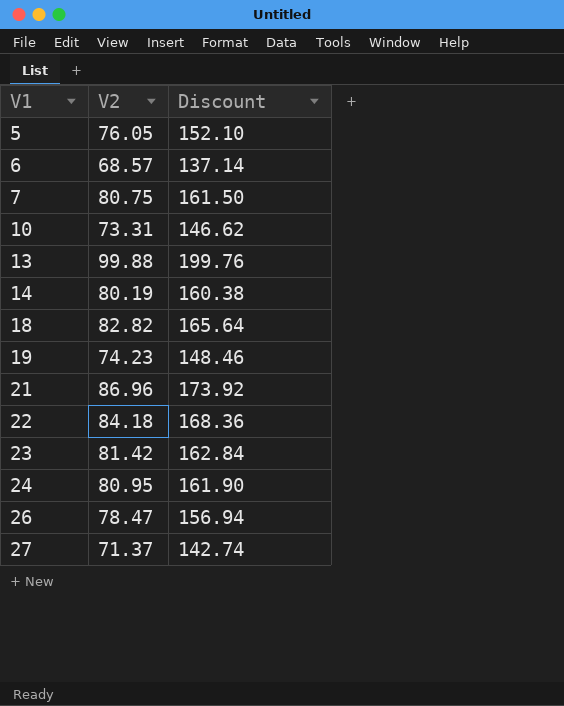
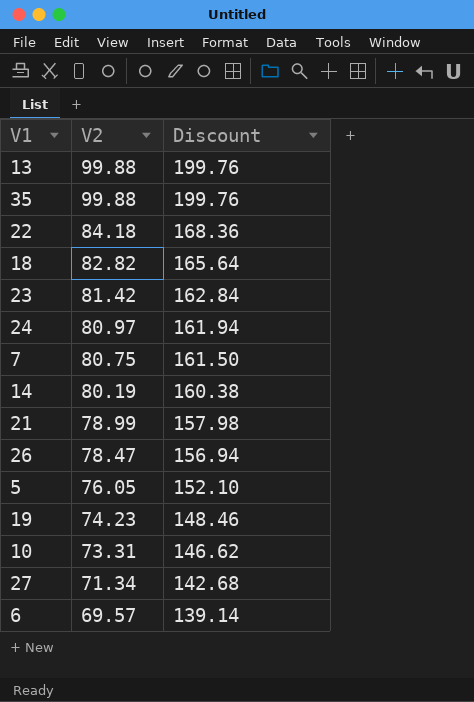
row order: V1 ascending -> V2 descending
row 35: none -> 99.88 | 199.76
24 | V2: 80.95 -> 80.97
24 | Discount: 161.90 -> 161.94
21 | V2: 86.96 -> 78.99
21 | Discount: 173.92 -> 157.98
27 | V2: 71.37 -> 71.34
27 | Discount: 142.74 -> 142.68
6 | V2: 68.57 -> 69.57
6 | Discount: 137.14 -> 139.14

